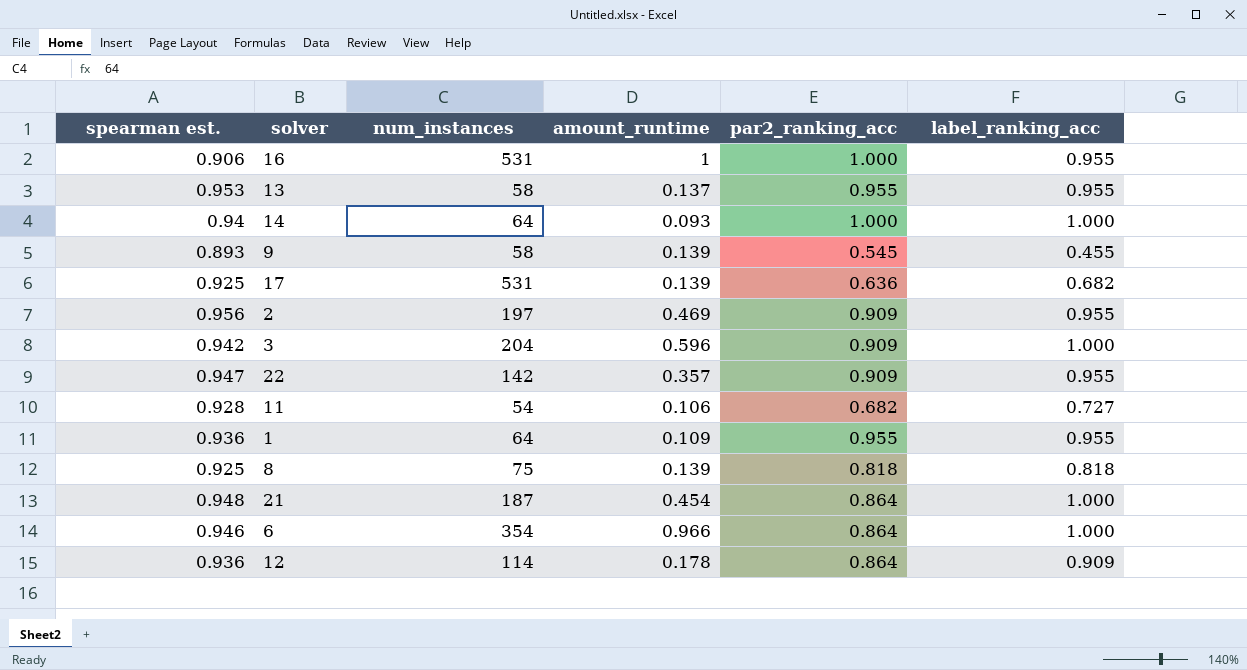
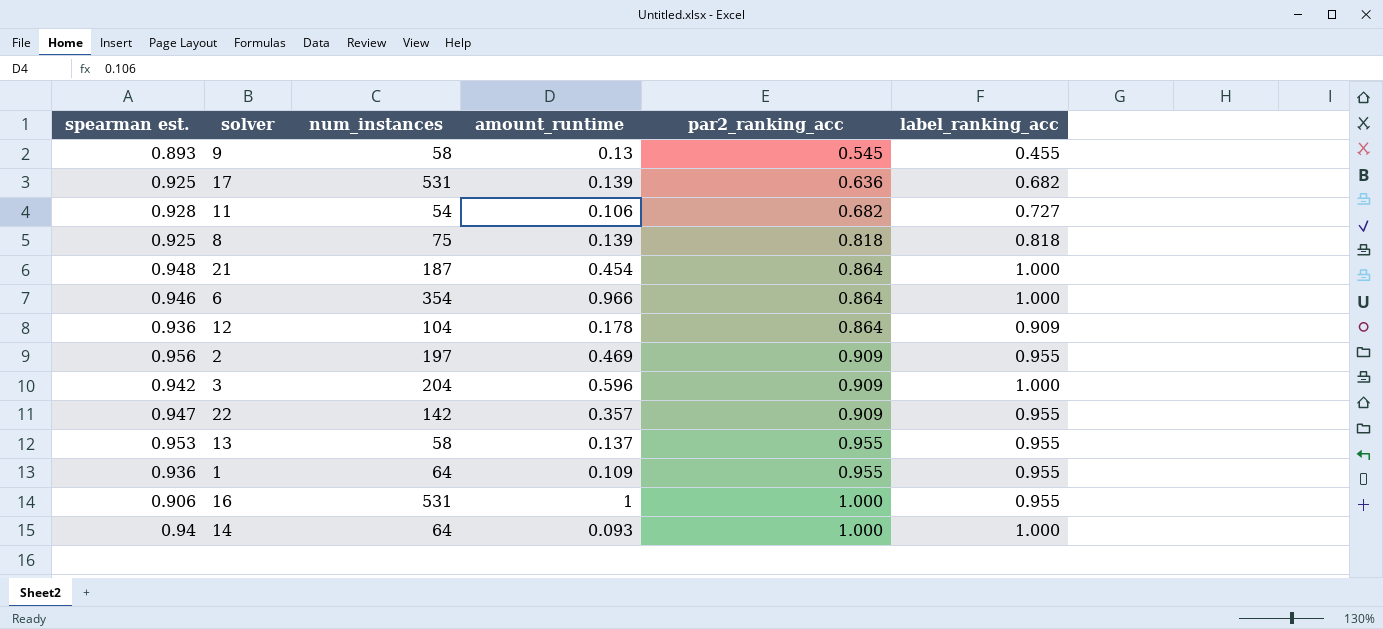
row order: none -> par2_ranking_acc ascending
9 | amount_runtime: 0.139 -> 0.13
12 | num_instances: 114 -> 104

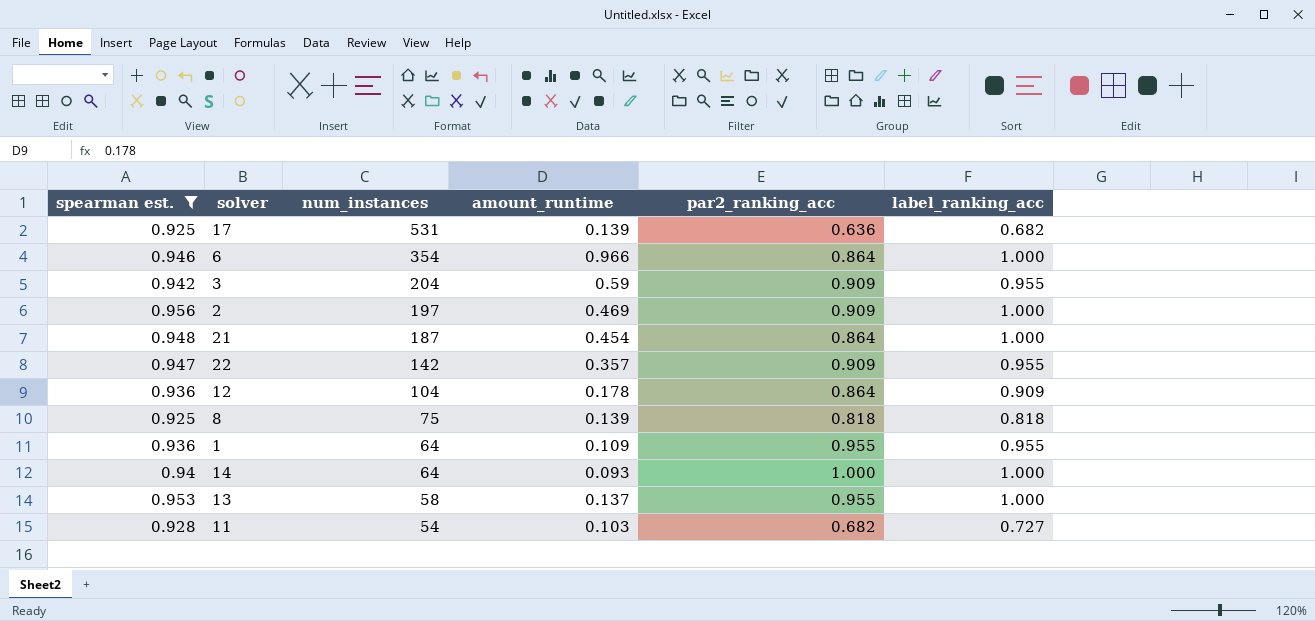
filter: none -> spearman est. >= 0.925
row order: par2_ranking_acc ascending -> num_instances descending
3 | amount_runtime: 0.596 -> 0.59
3 | label_ranking_acc: 1.000 -> 0.955
2 | label_ranking_acc: 0.955 -> 1.000
13 | label_ranking_acc: 0.955 -> 1.000
11 | amount_runtime: 0.106 -> 0.103

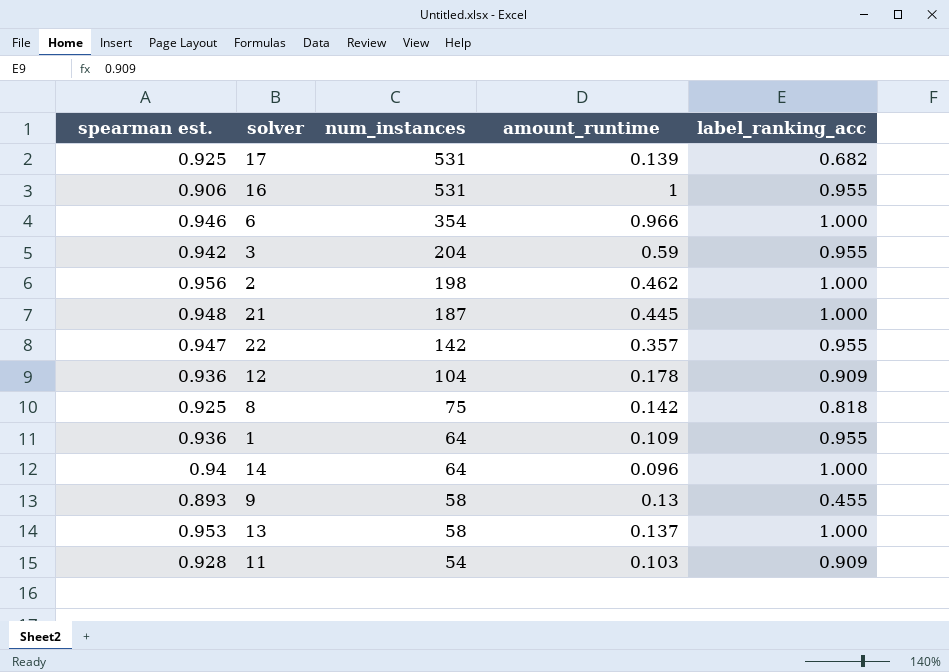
filter: spearman est. >= 0.925 -> none
column par2_ranking_acc | position: 5 -> none
2 | num_instances: 197 -> 198
2 | amount_runtime: 0.469 -> 0.462
21 | amount_runtime: 0.454 -> 0.445
8 | amount_runtime: 0.139 -> 0.142
14 | amount_runtime: 0.093 -> 0.096
11 | label_ranking_acc: 0.727 -> 0.909

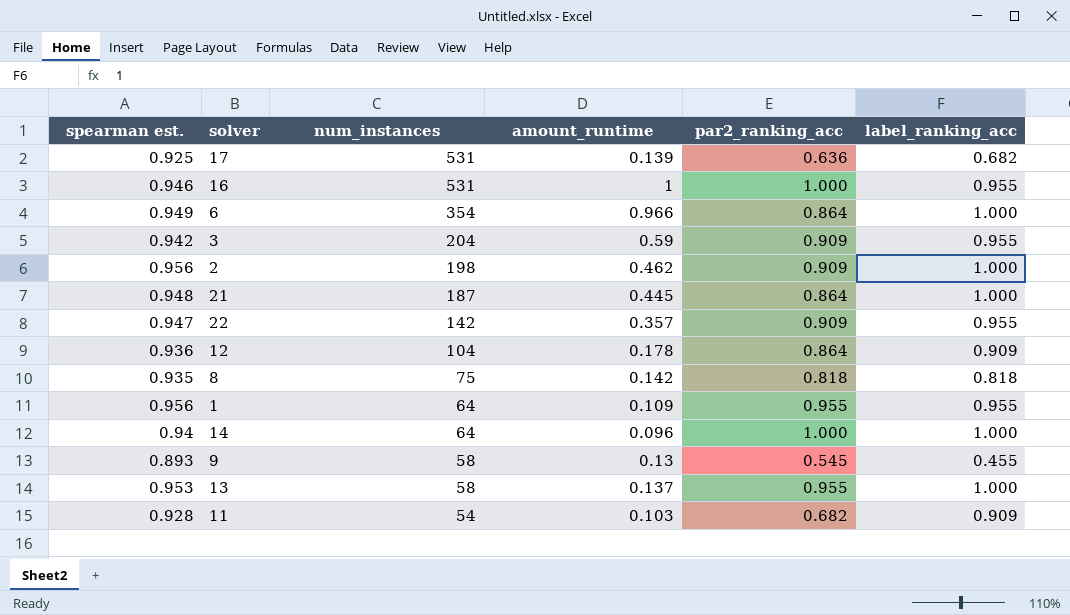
column par2_ranking_acc | position: none -> 5
16 | spearman est.: 0.906 -> 0.946
6 | spearman est.: 0.946 -> 0.949
8 | spearman est.: 0.925 -> 0.935
1 | spearman est.: 0.936 -> 0.956

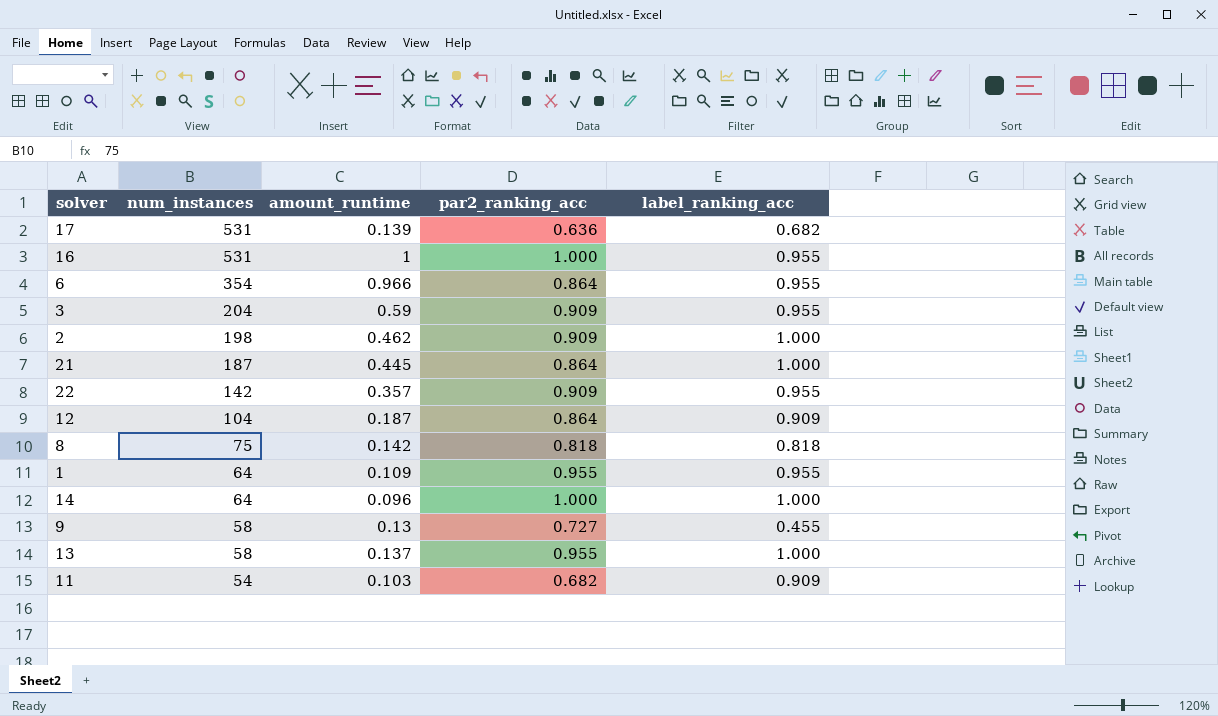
column spearman est. | position: 1 -> none
6 | label_ranking_acc: 1.000 -> 0.955
12 | amount_runtime: 0.178 -> 0.187
9 | par2_ranking_acc: 0.545 -> 0.727

